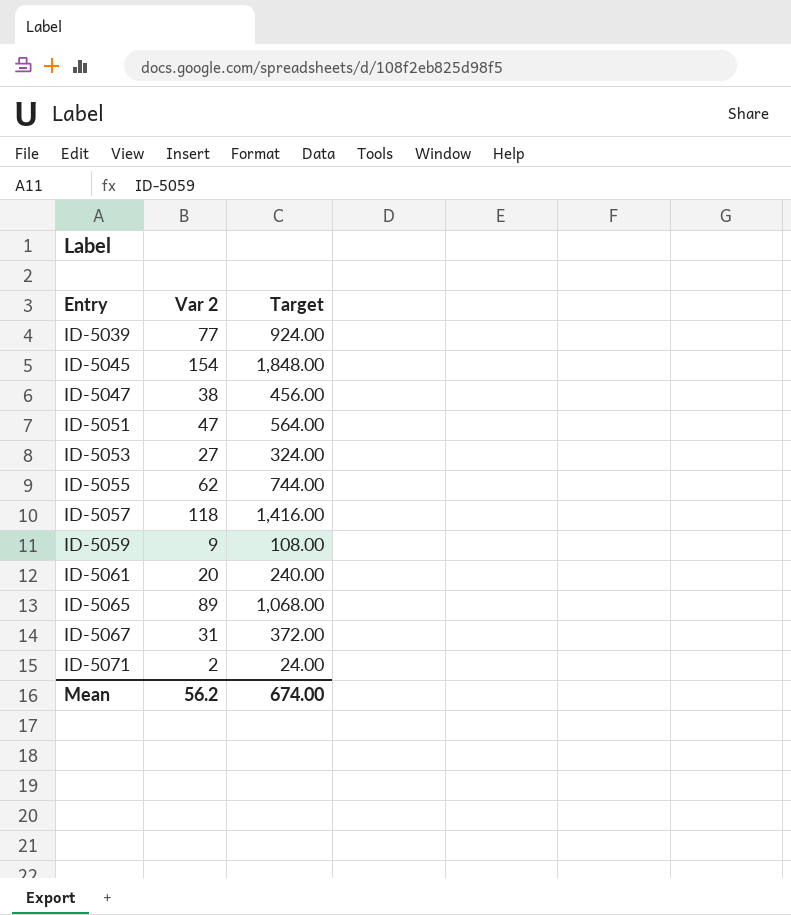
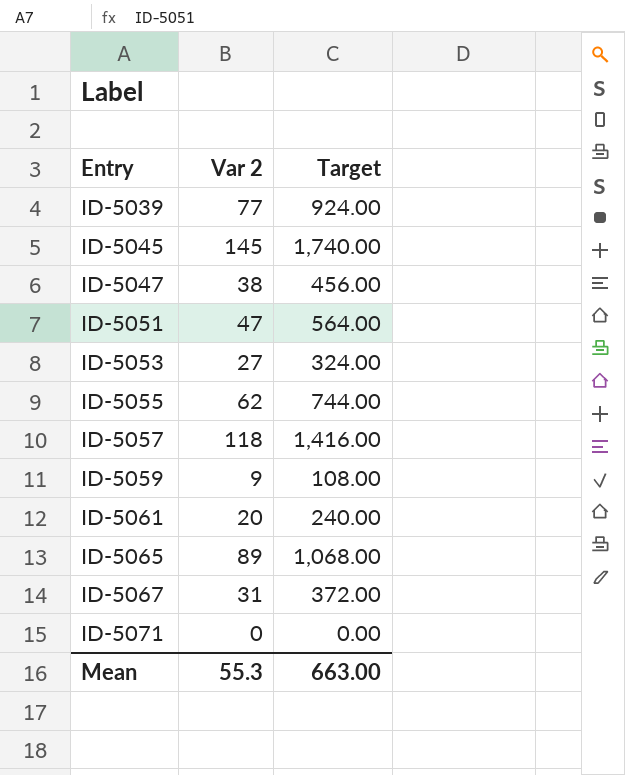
ID-5045 | Var 2: 154 -> 145
ID-5045 | Target: 1,848.00 -> 1,740.00
ID-5071 | Var 2: 2 -> 0
ID-5071 | Target: 24.00 -> 0.00
Mean | Var 2: 56.2 -> 55.3
Mean | Target: 674.00 -> 663.00

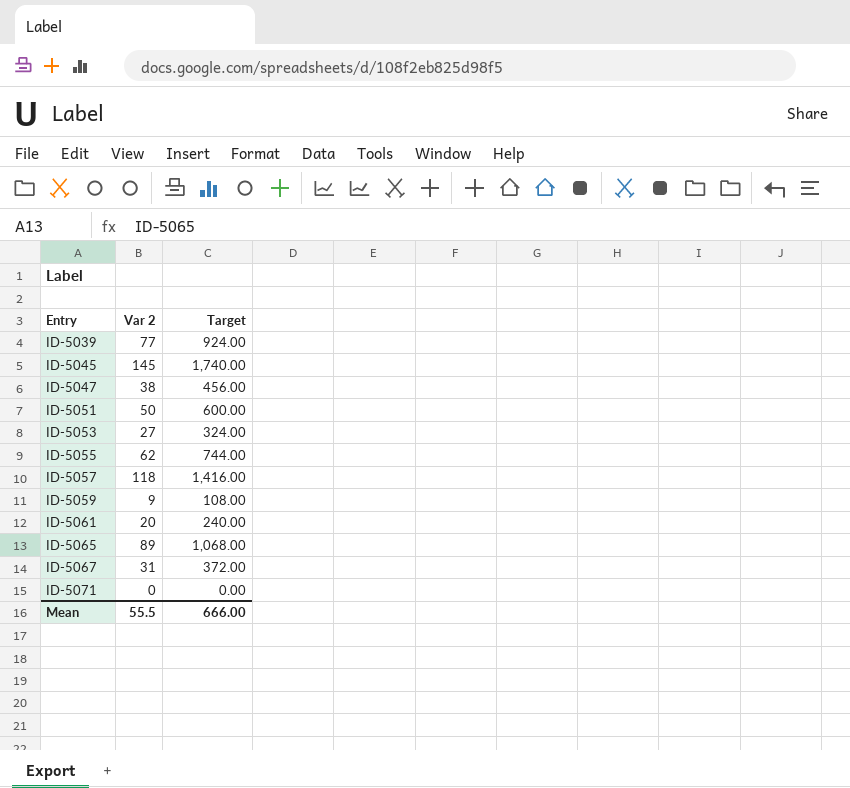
ID-5051 | Var 2: 47 -> 50
ID-5051 | Target: 564.00 -> 600.00
Mean | Var 2: 55.3 -> 55.5
Mean | Target: 663.00 -> 666.00

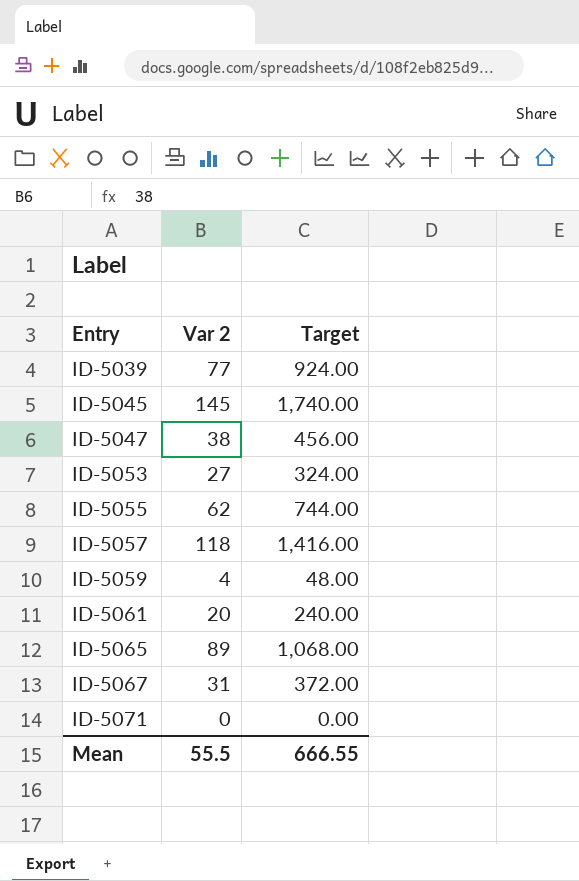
row ID-5051: 50 | 600.00 -> none
ID-5059 | Var 2: 9 -> 4
ID-5059 | Target: 108.00 -> 48.00
Mean | Target: 666.00 -> 666.55

